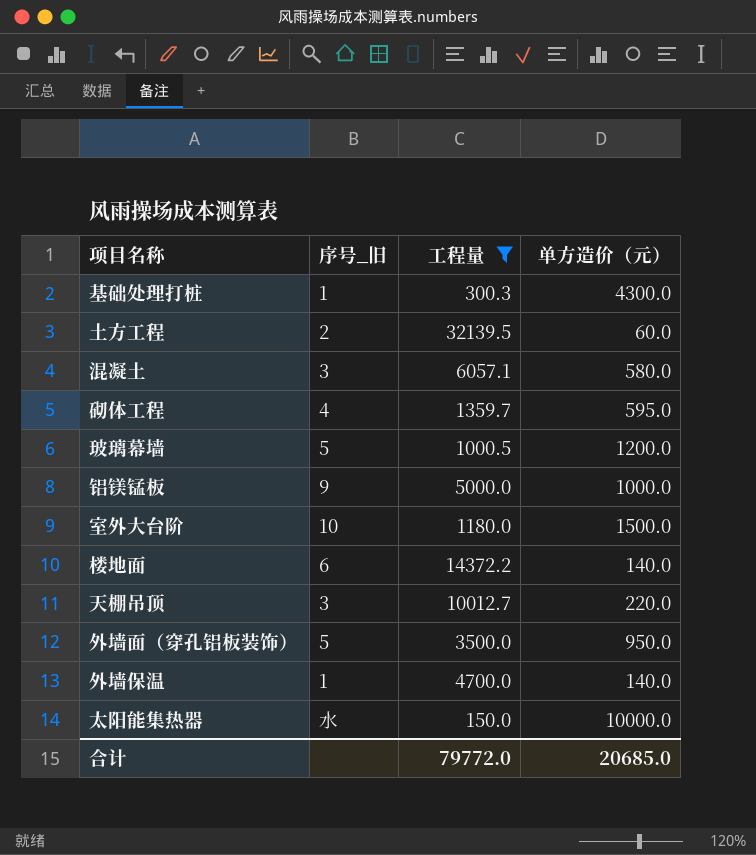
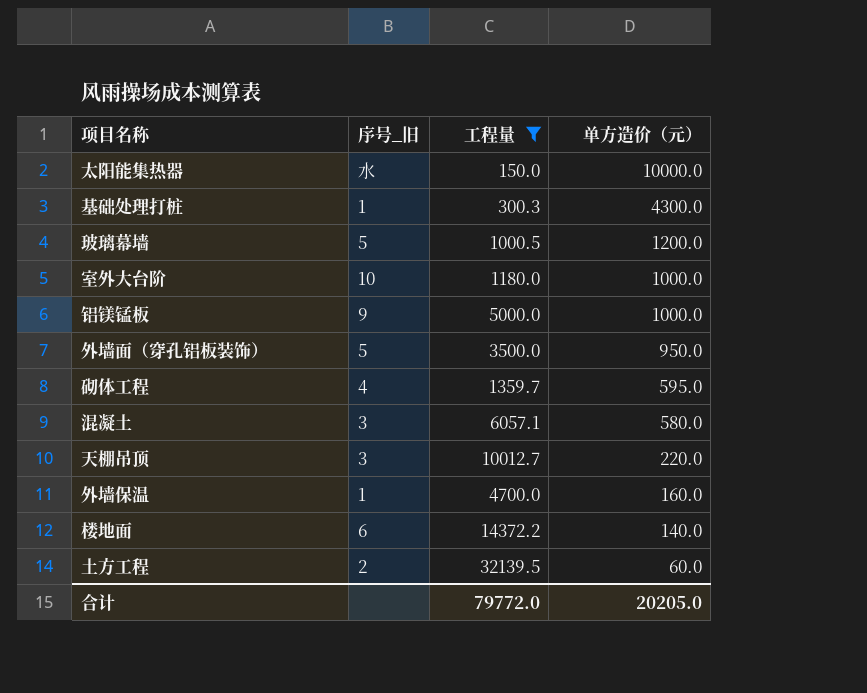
row order: none -> 单方造价（元） descending
室外大台阶 | 单方造价（元）: 1500.0 -> 1000.0
外墙保温 | 单方造价（元）: 140.0 -> 160.0
合计 | 单方造价（元）: 20685.0 -> 20205.0

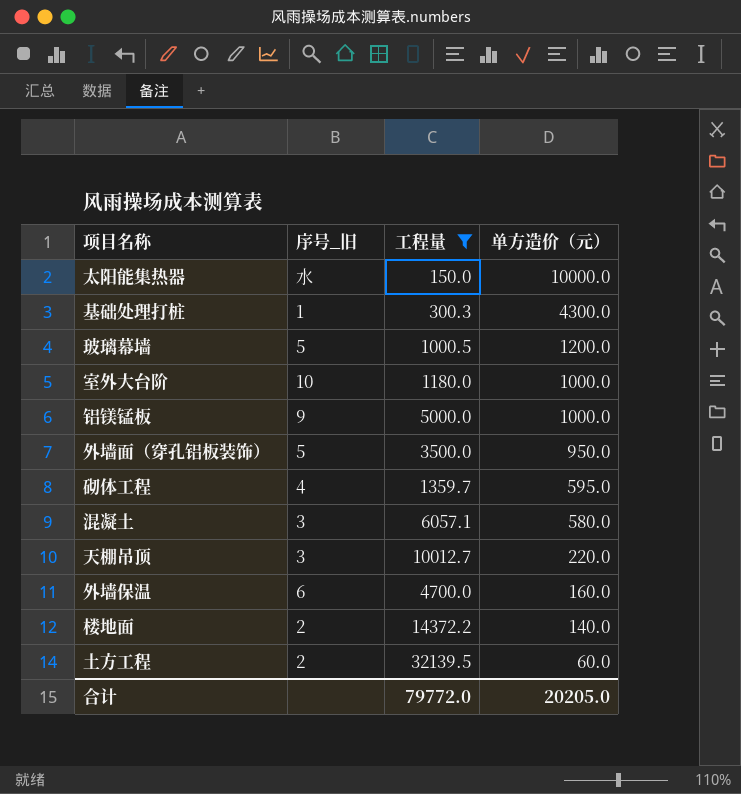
外墙保温 | 序号_旧: 1 -> 6
楼地面 | 序号_旧: 6 -> 2

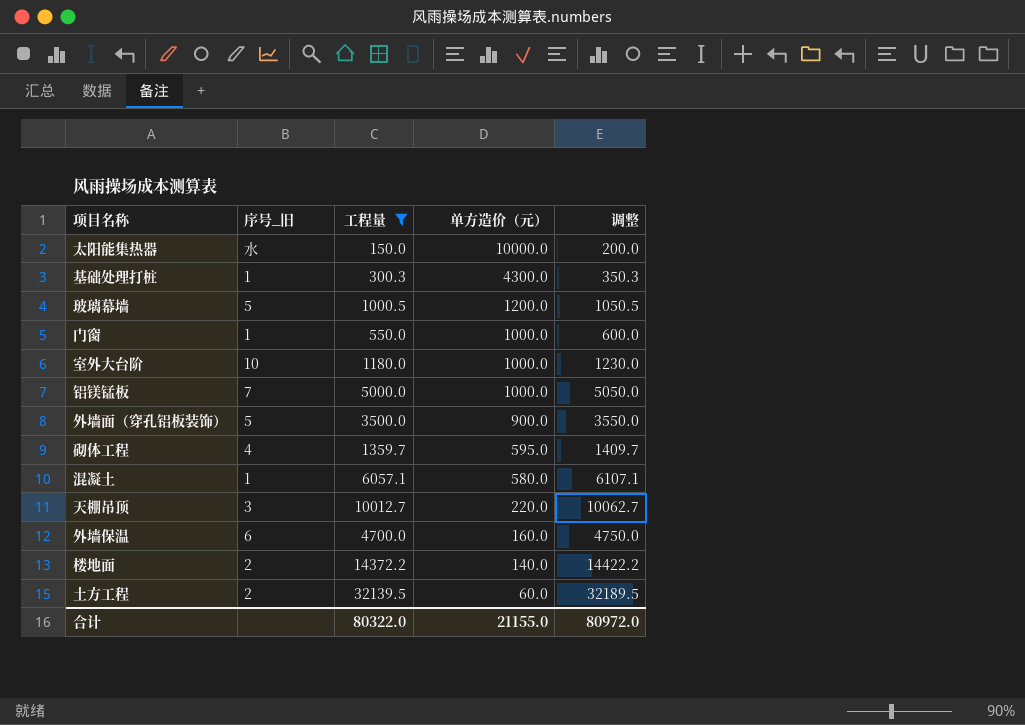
column 调整 | formula: none -> [工程量] + 50
row 门窗: none -> 1 | 550.0 | 1000.0 | 600.0
铝镁锰板 | 序号_旧: 9 -> 7
外墙面（穿孔铝板装饰） | 单方造价（元）: 950.0 -> 900.0
混凝土 | 序号_旧: 3 -> 1
合计 | 工程量: 79772.0 -> 80322.0
合计 | 单方造价（元）: 20205.0 -> 21155.0

